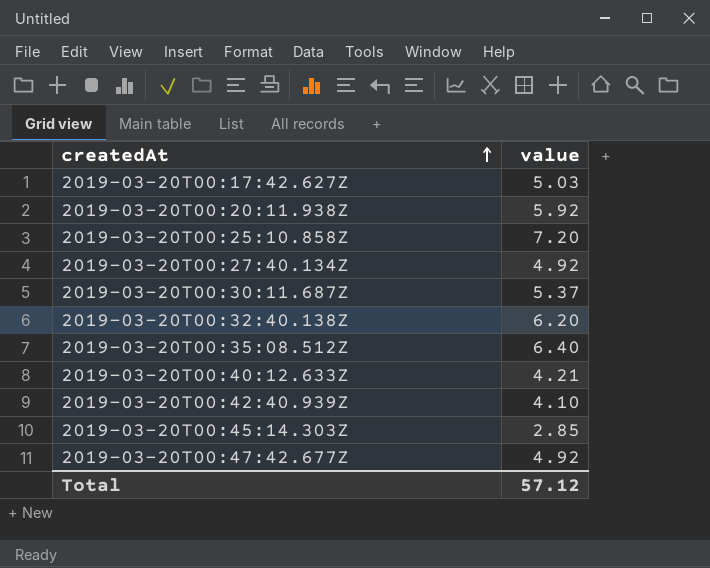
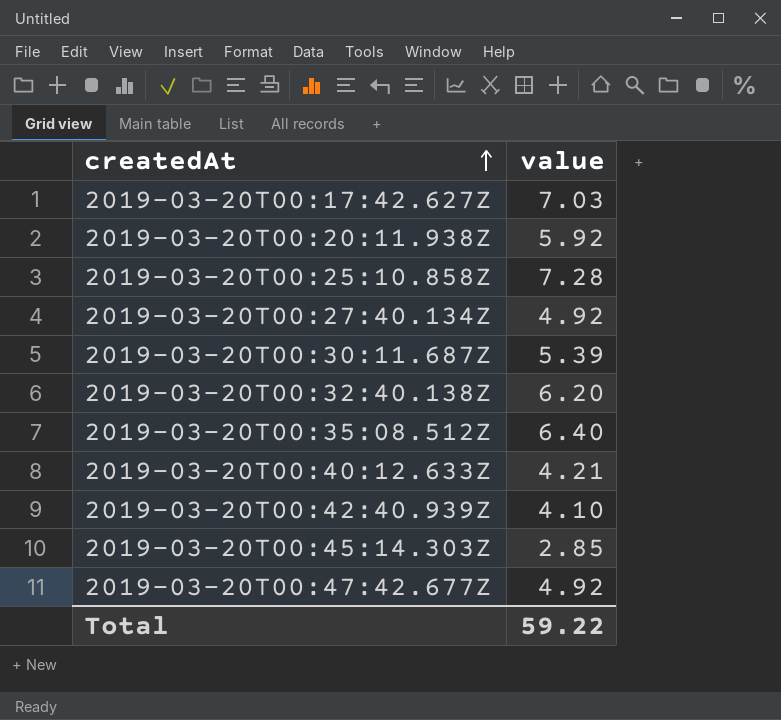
2019-03-20T00:17:42.627Z | value: 5.03 -> 7.03
2019-03-20T00:25:10.858Z | value: 7.20 -> 7.28
2019-03-20T00:30:11.687Z | value: 5.37 -> 5.39
Total | value: 57.12 -> 59.22

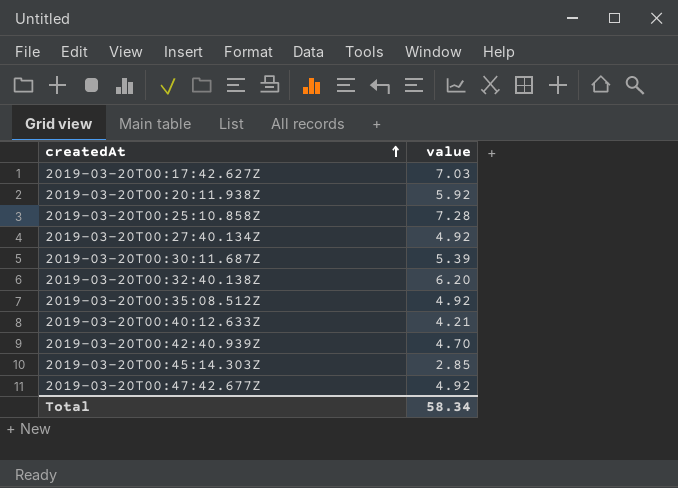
2019-03-20T00:35:08.512Z | value: 6.40 -> 4.92
2019-03-20T00:42:40.939Z | value: 4.10 -> 4.70
Total | value: 59.22 -> 58.34

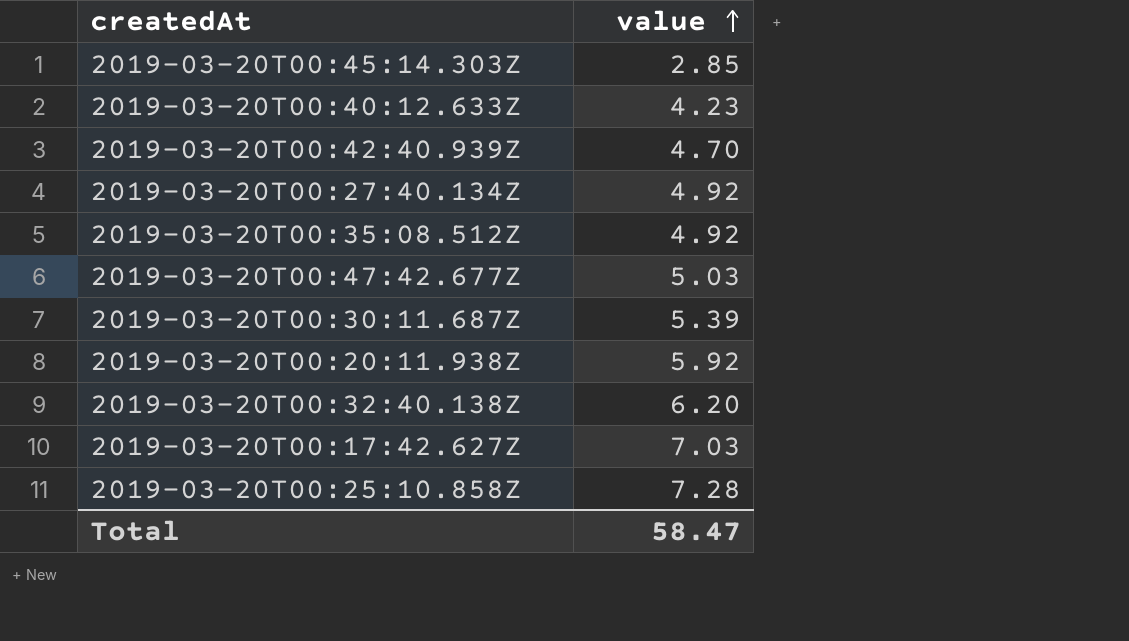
row order: createdAt ascending -> value ascending
2019-03-20T00:40:12.633Z | value: 4.21 -> 4.23
2019-03-20T00:47:42.677Z | value: 4.92 -> 5.03
Total | value: 58.34 -> 58.47

